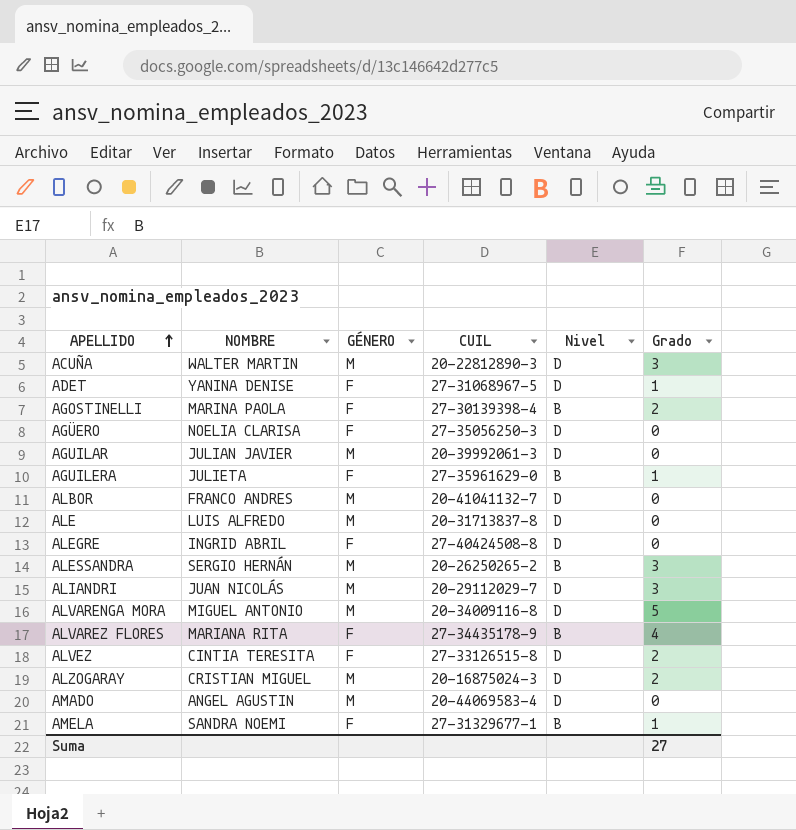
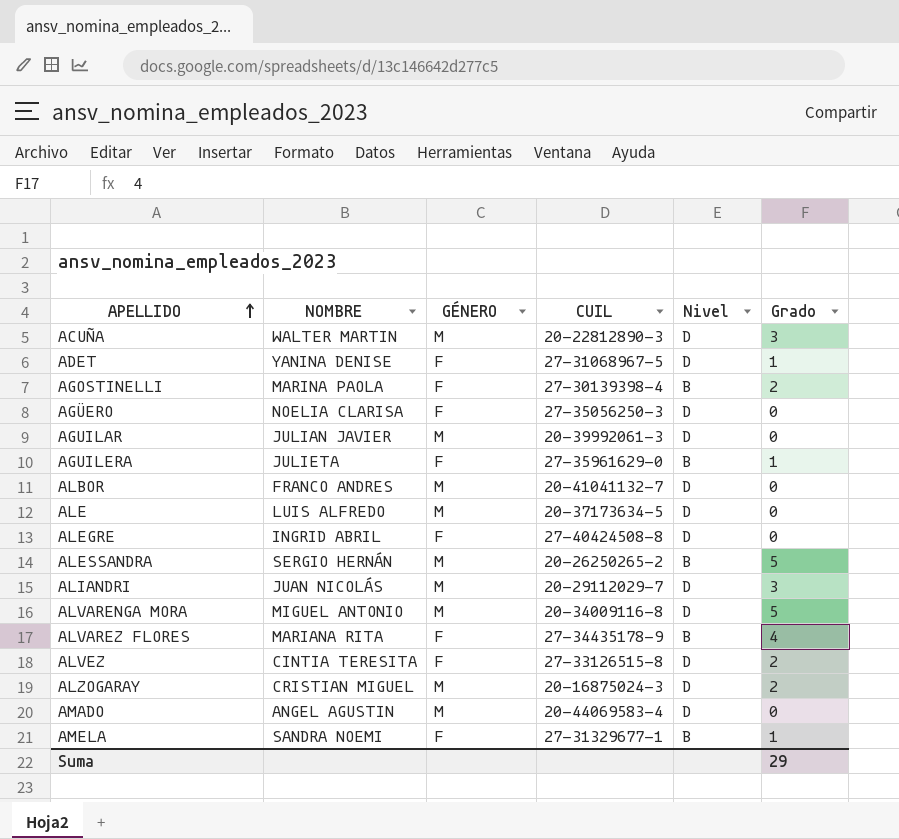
ALE | CUIL: 20-31713837-8 -> 20-37173634-5
ALESSANDRA | Grado: 3 -> 5
Suma | Grado: 27 -> 29

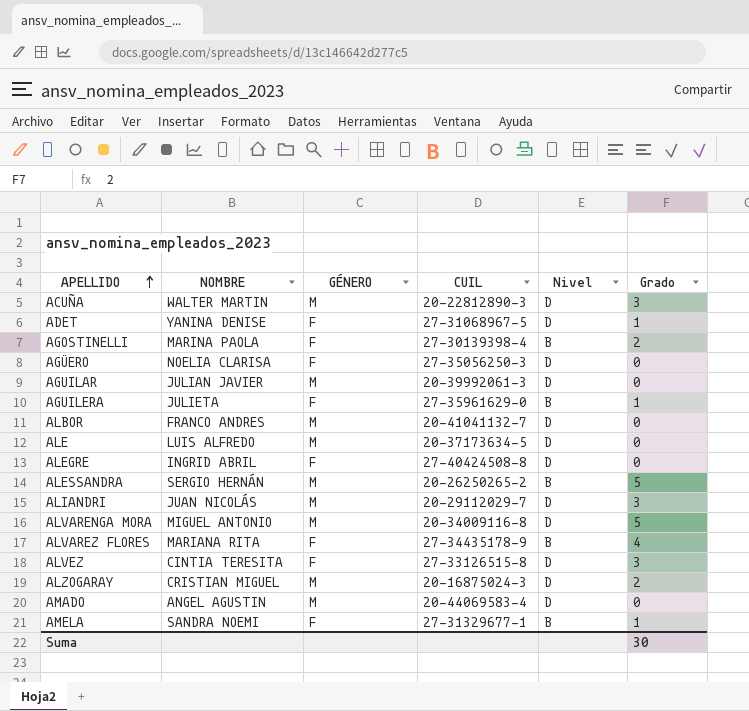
ALVEZ | Grado: 2 -> 3
Suma | Grado: 29 -> 30

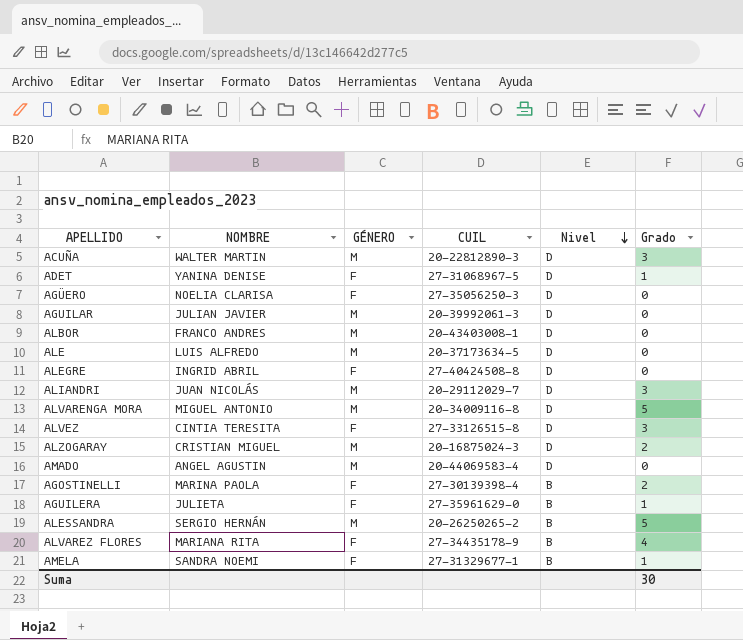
row order: APELLIDO ascending -> Nivel descending
ALBOR | CUIL: 20-41041132-7 -> 20-43403008-1

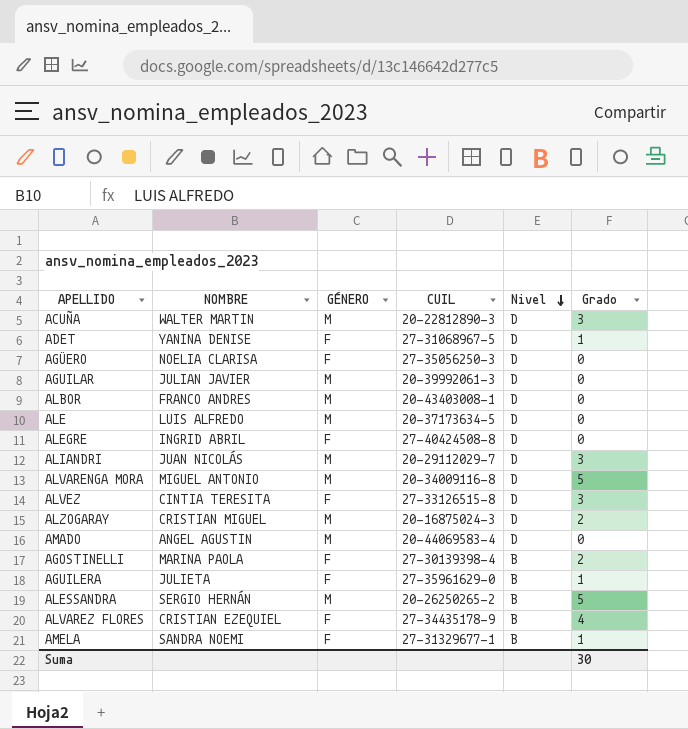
ALVAREZ FLORES | NOMBRE: MARIANA RITA -> CRISTIAN EZEQUIEL

